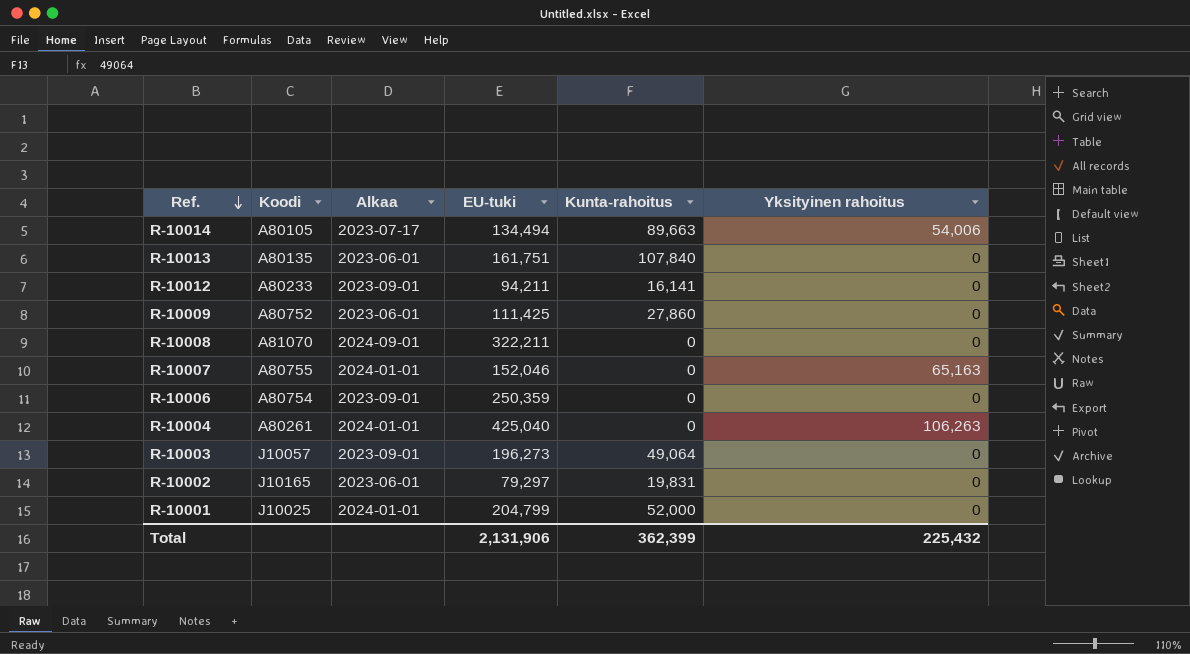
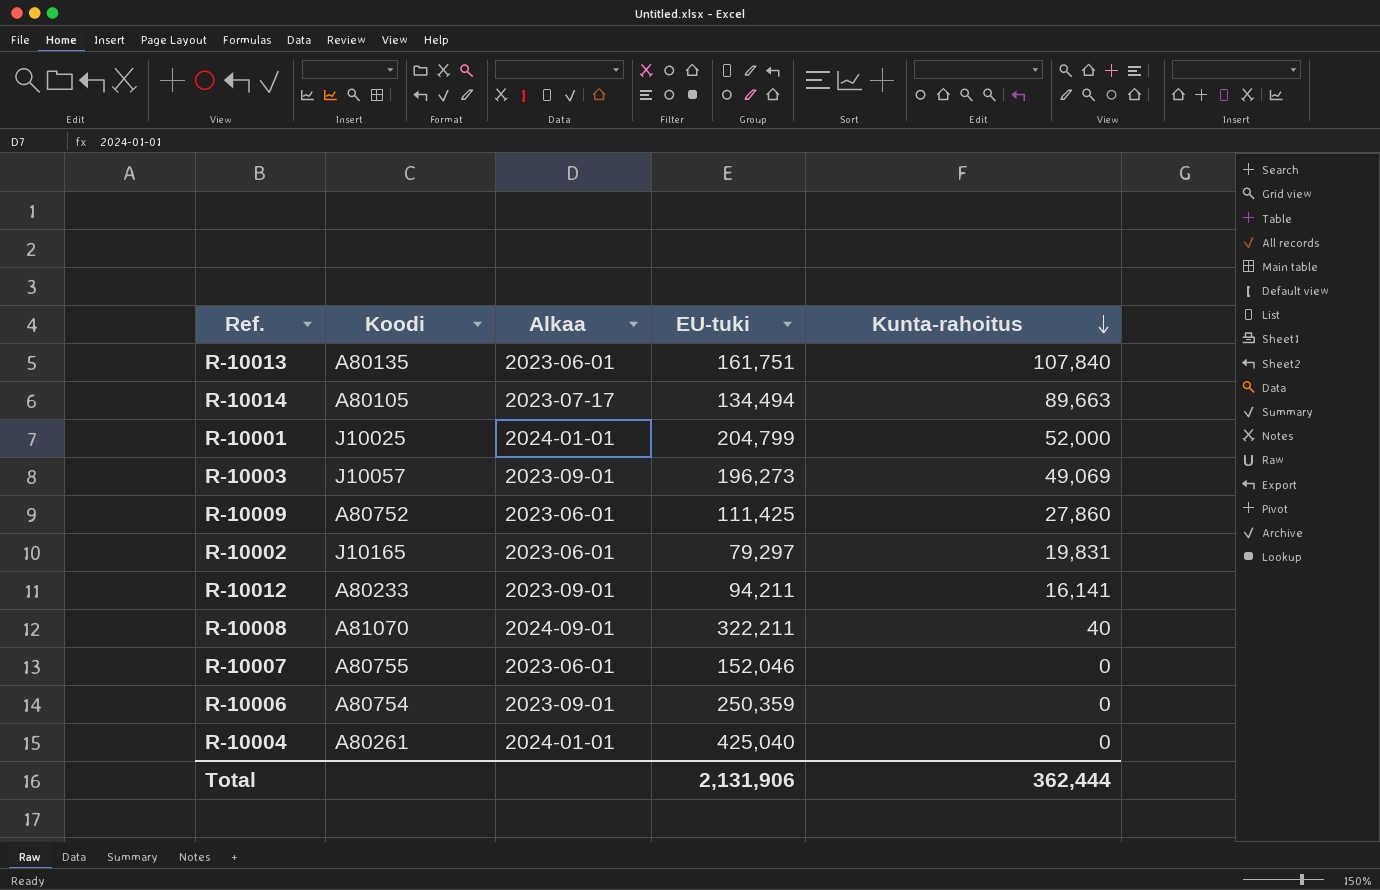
row order: Ref. descending -> Kunta-rahoitus descending
column Yksityinen rahoitus | position: 6 -> none
R-10003 | Kunta-rahoitus: 49,064 -> 49,069
R-10008 | Kunta-rahoitus: 0 -> 40
R-10007 | Alkaa: 2024-01-01 -> 2023-06-01
Total | Kunta-rahoitus: 362,399 -> 362,444

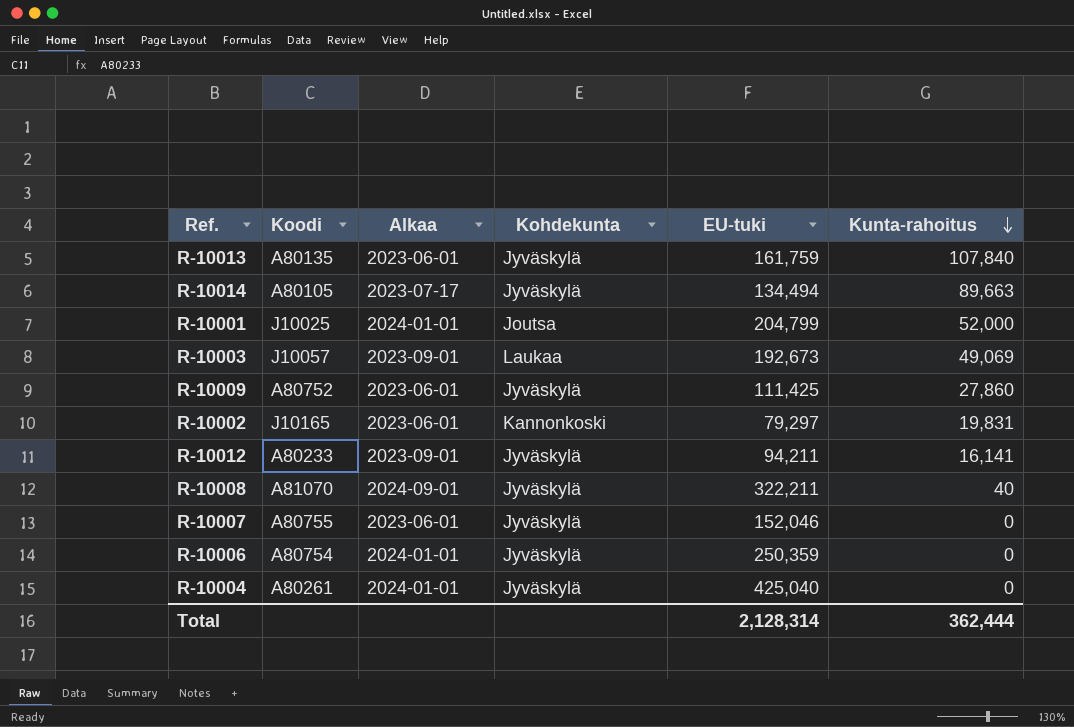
column Kohdekunta | position: none -> 4
R-10013 | EU-tuki: 161,751 -> 161,759
R-10003 | EU-tuki: 196,273 -> 192,673
R-10006 | Alkaa: 2023-09-01 -> 2024-01-01
Total | EU-tuki: 2,131,906 -> 2,128,314

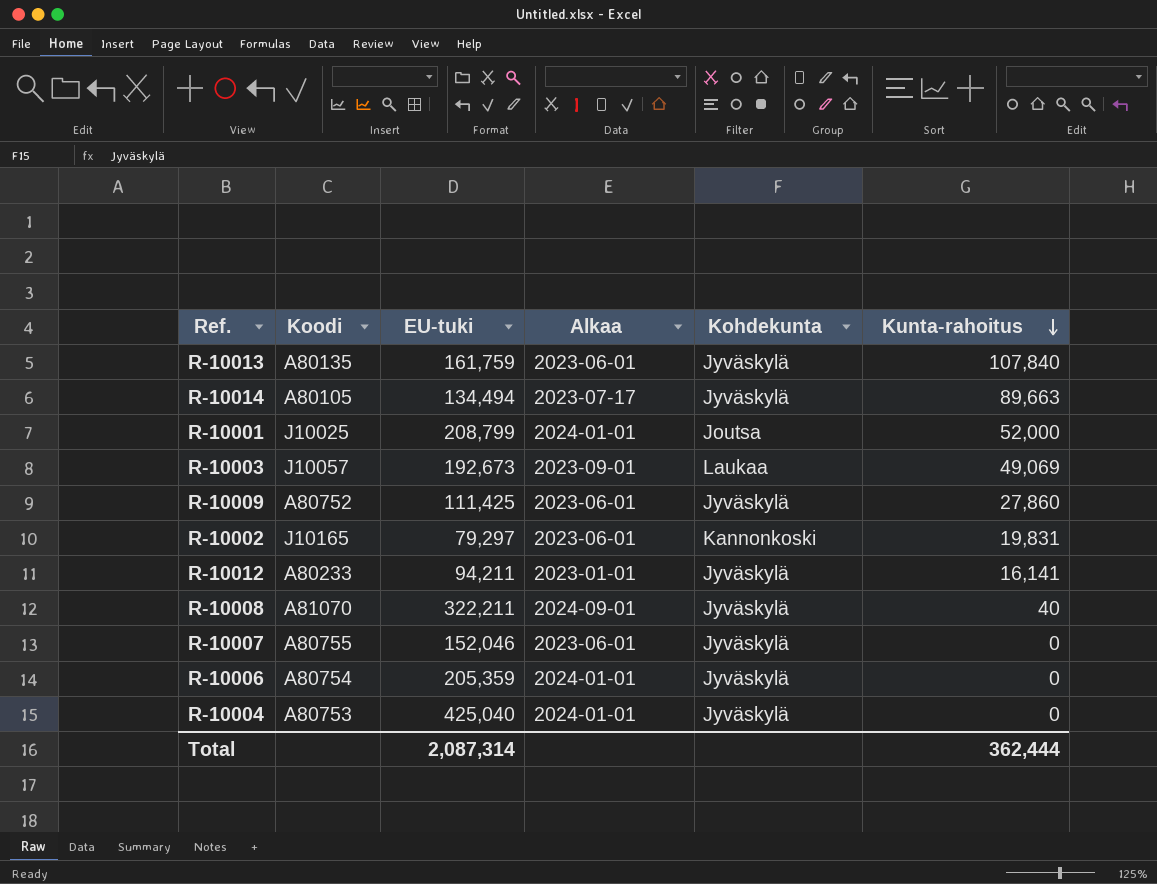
column EU-tuki | position: 5 -> 3
R-10001 | EU-tuki: 204,799 -> 208,799
R-10012 | Alkaa: 2023-09-01 -> 2023-01-01
R-10006 | EU-tuki: 250,359 -> 205,359
R-10004 | Koodi: A80261 -> A80753
Total | EU-tuki: 2,128,314 -> 2,087,314

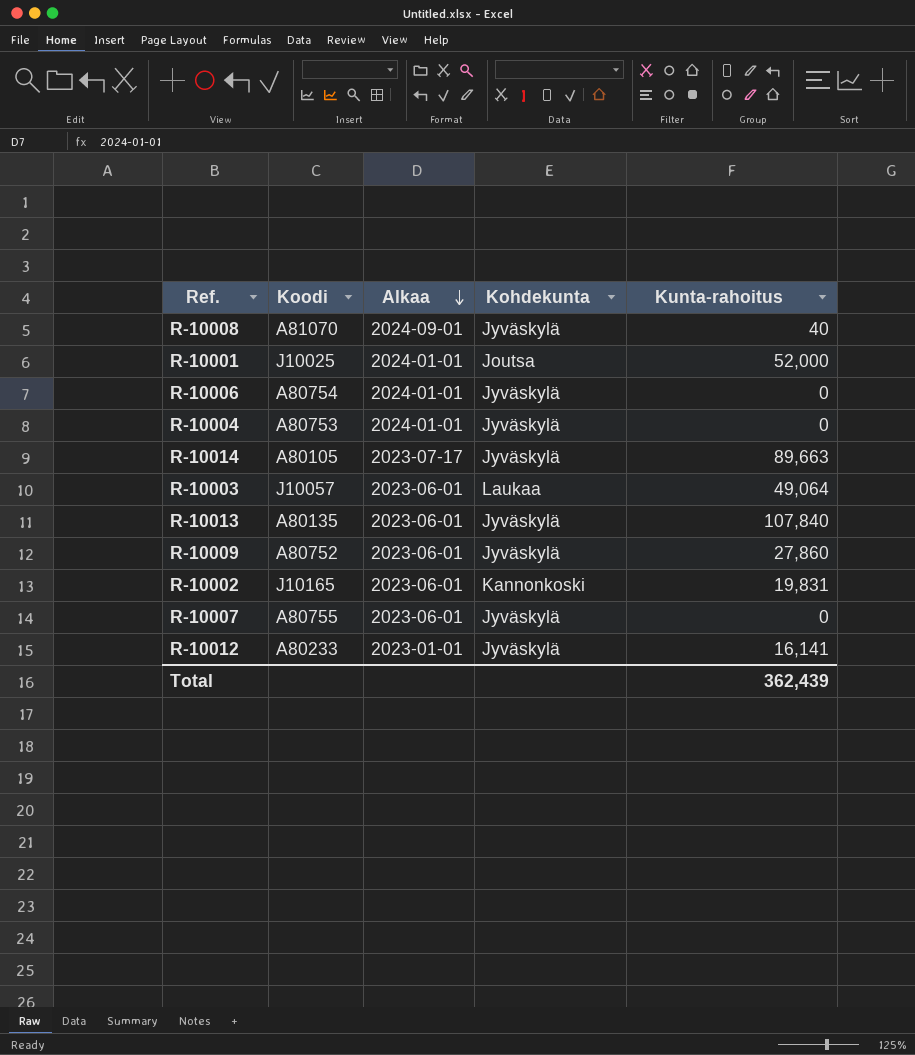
row order: Kunta-rahoitus descending -> Alkaa descending
column EU-tuki | position: 3 -> none
R-10003 | Alkaa: 2023-09-01 -> 2023-06-01
R-10003 | Kunta-rahoitus: 49,069 -> 49,064
Total | Kunta-rahoitus: 362,444 -> 362,439

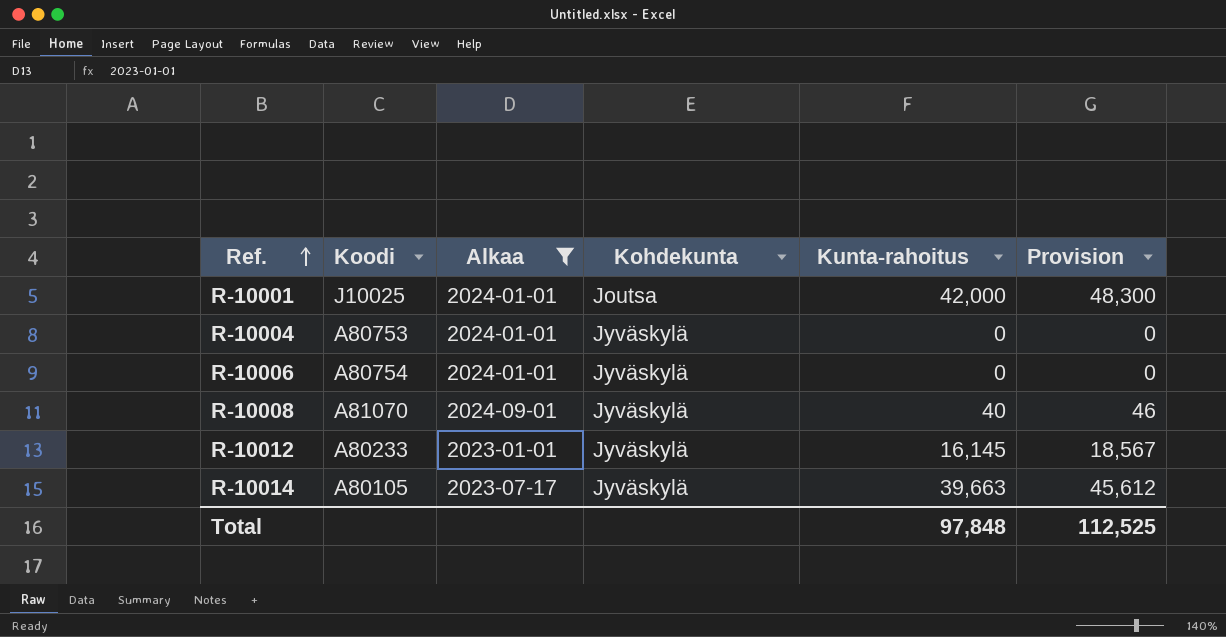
filter: none -> Alkaa != 2023-06-01
row order: Alkaa descending -> Ref. ascending
column Provision | formula: none -> [Kunta-rahoitus] * 1.15
R-10001 | Kunta-rahoitus: 52,000 -> 42,000
R-10012 | Kunta-rahoitus: 16,141 -> 16,145
R-10014 | Kunta-rahoitus: 89,663 -> 39,663
Total | Kunta-rahoitus: 362,439 -> 97,848

